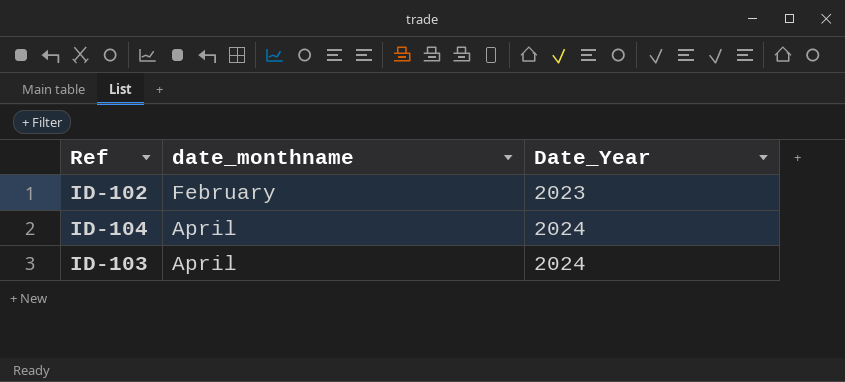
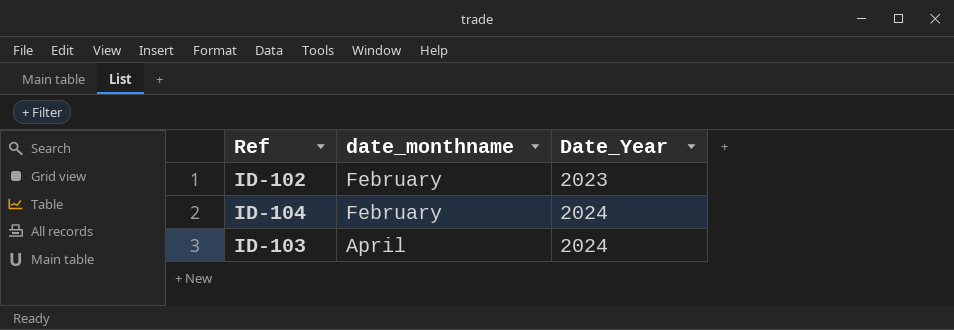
ID-104 | date_monthname: April -> February

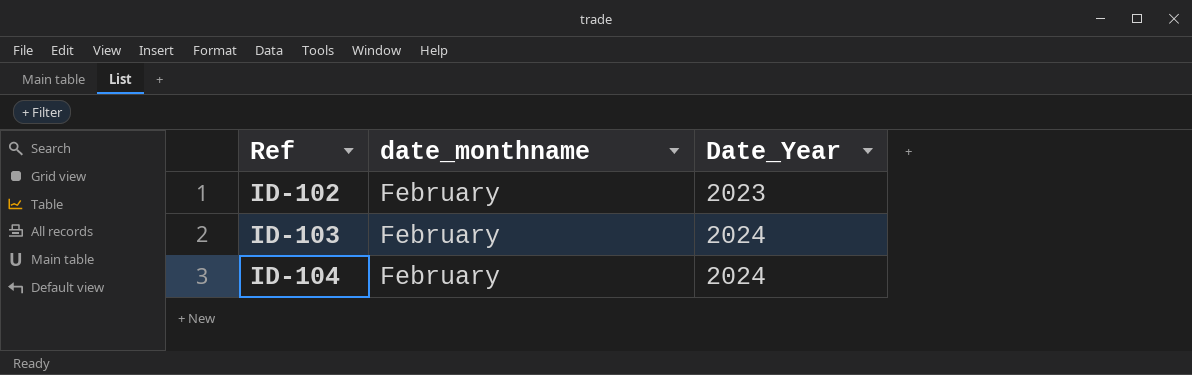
row order: date_monthname ascending -> Ref ascending
ID-103 | date_monthname: April -> February

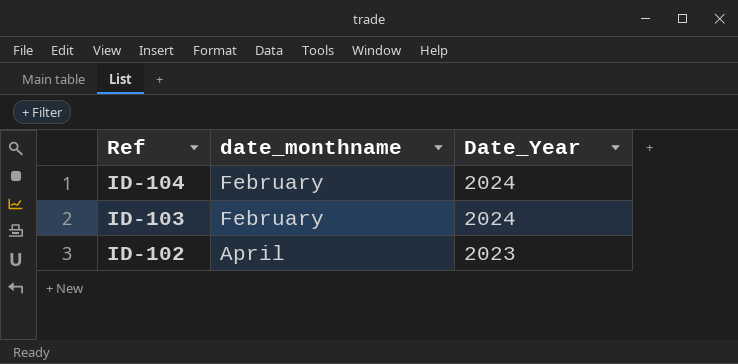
row order: Ref ascending -> Ref descending
ID-102 | date_monthname: February -> April

